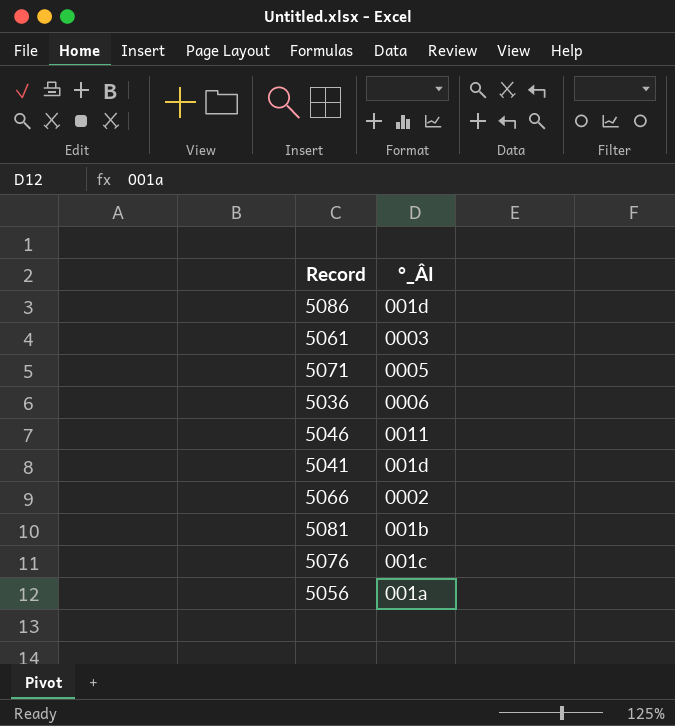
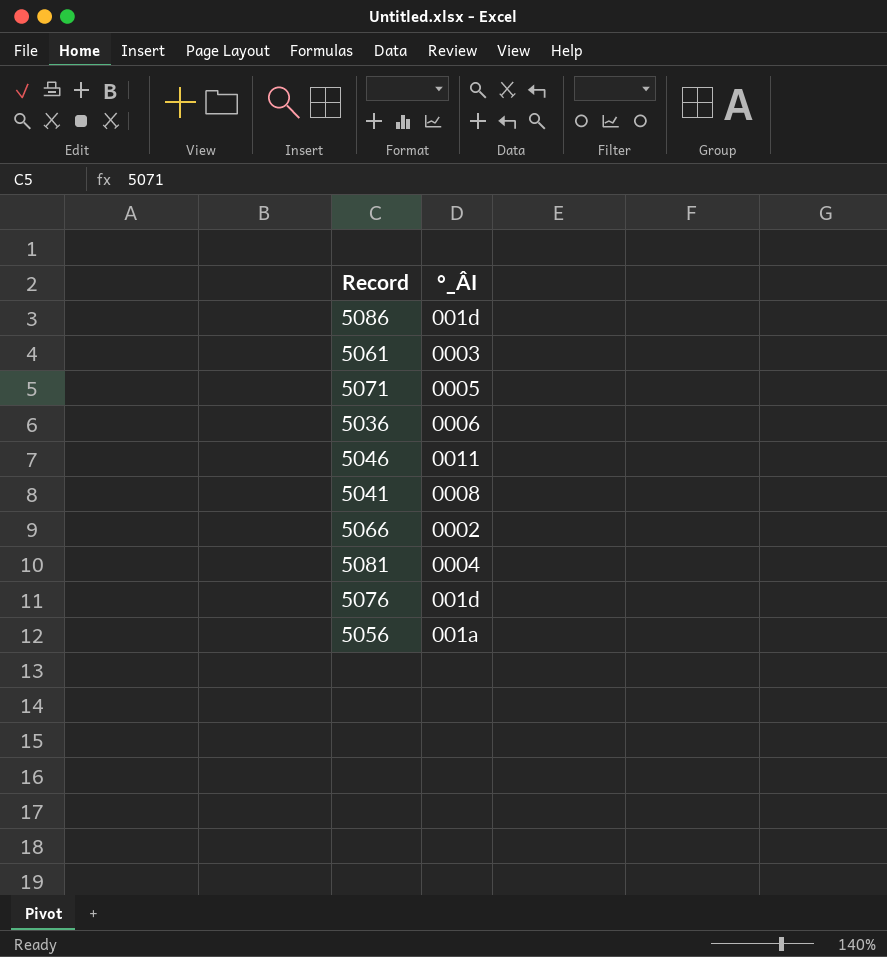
5041 | °_ÂI: 001d -> 0008
5081 | °_ÂI: 001b -> 0004
5076 | °_ÂI: 001c -> 001d

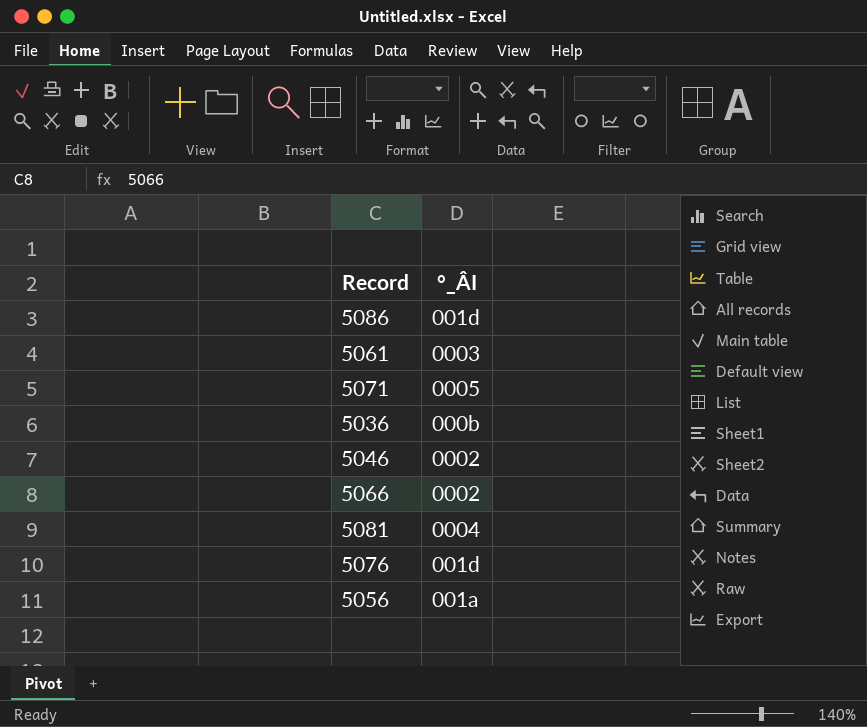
row 5041: 0008 -> none
5036 | °_ÂI: 0006 -> 000b
5046 | °_ÂI: 0011 -> 0002

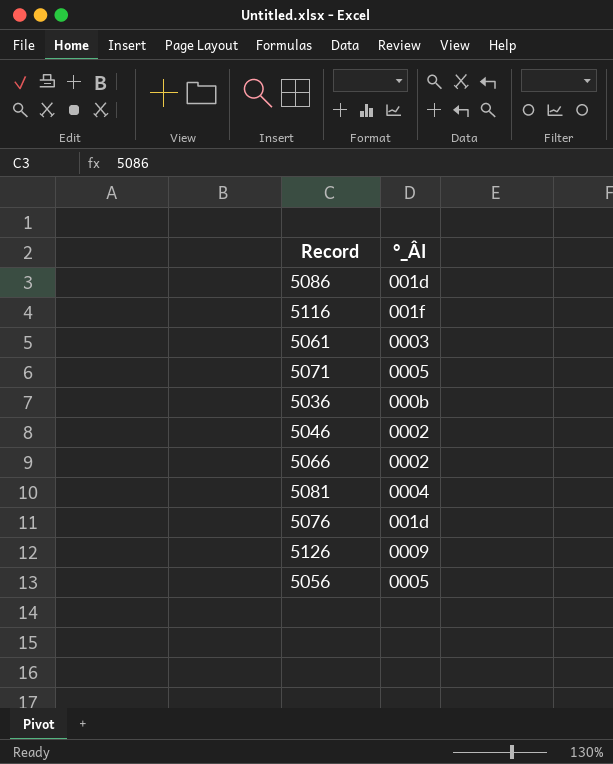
row 5116: none -> 001f
row 5126: none -> 0009
5056 | °_ÂI: 001a -> 0005

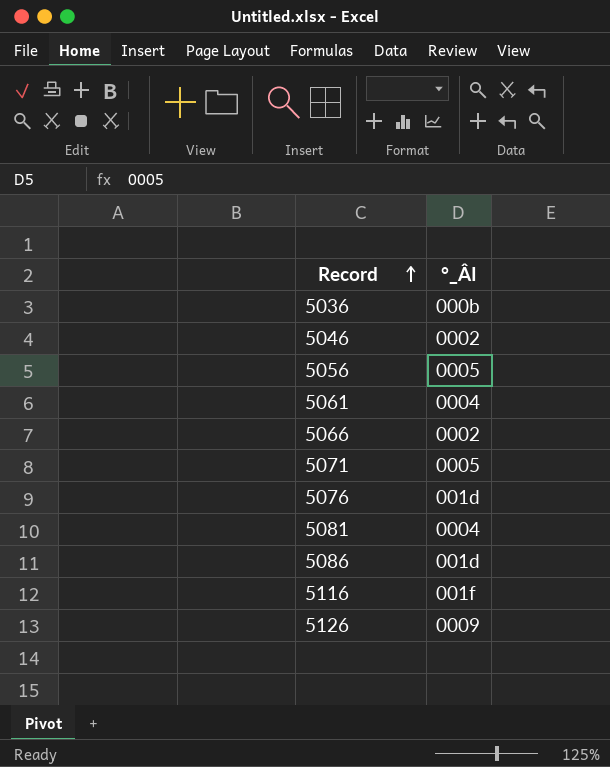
row order: none -> Record ascending
5061 | °_ÂI: 0003 -> 0004

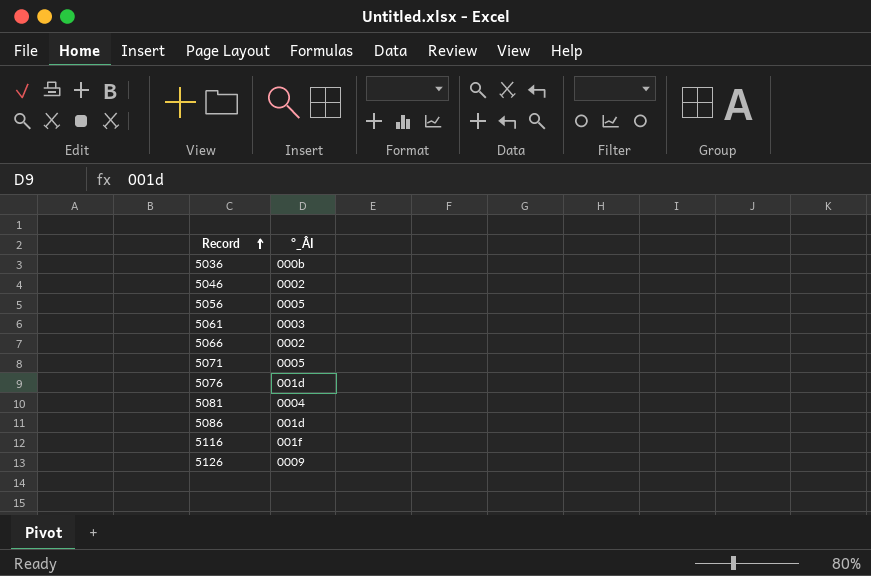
5061 | °_ÂI: 0004 -> 0003

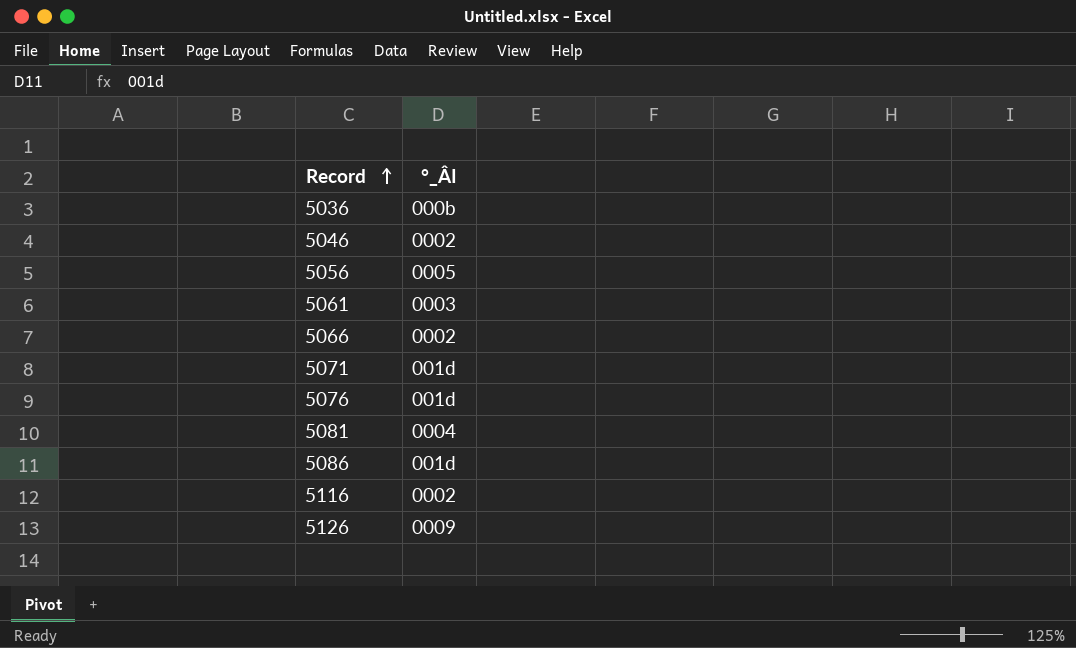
5071 | °_ÂI: 0005 -> 001d
5116 | °_ÂI: 001f -> 0002

